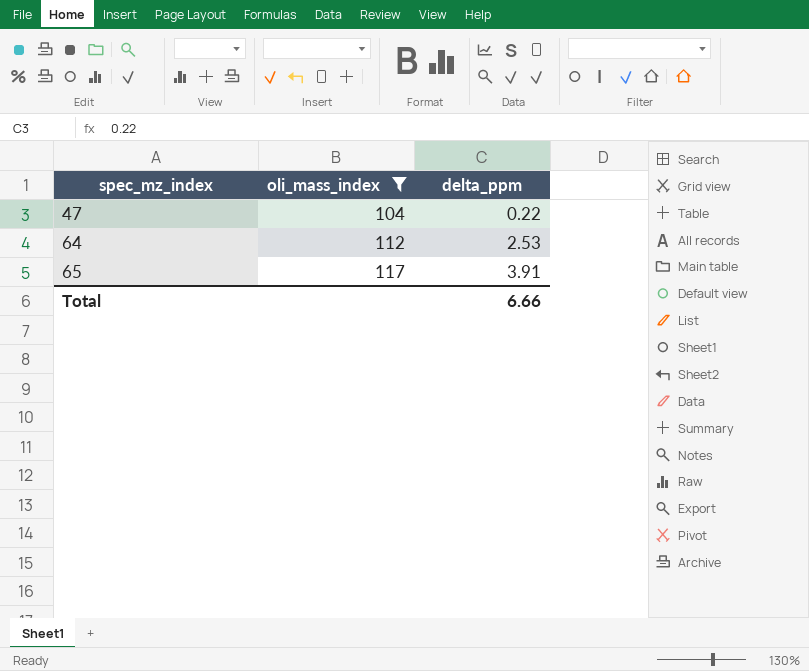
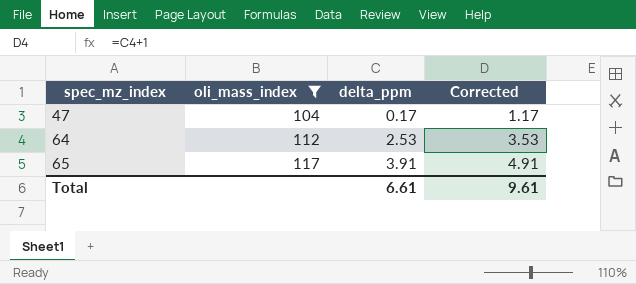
column Corrected | formula: none -> [delta_ppm] + 1
47 | delta_ppm: 0.22 -> 0.17
Total | delta_ppm: 6.66 -> 6.61

